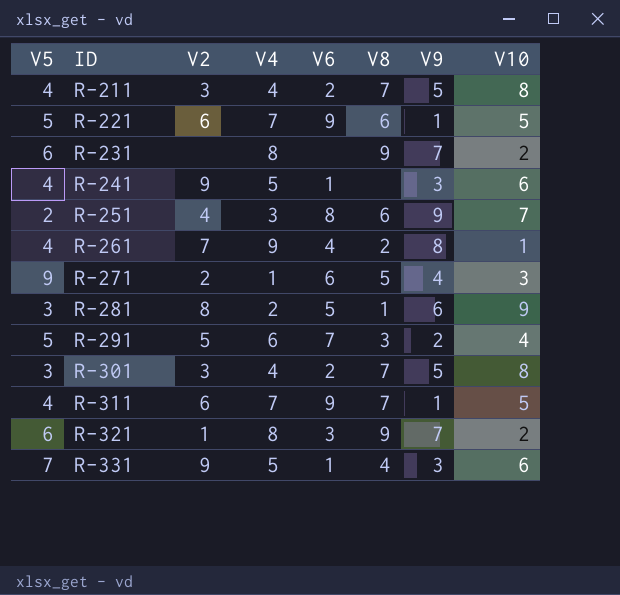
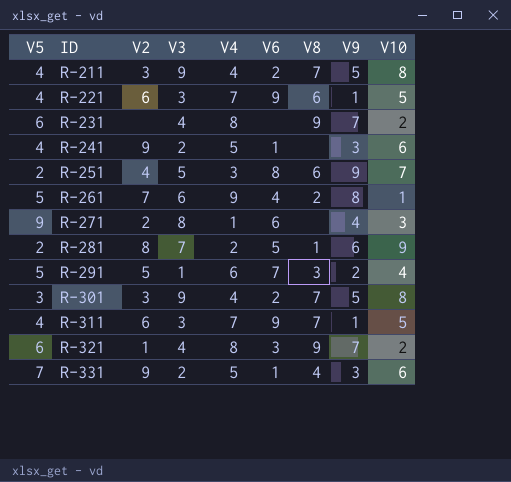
column V3 | position: none -> 4
R-221 | V5: 5 -> 4
R-261 | V5: 4 -> 5
R-271 | V8: 5 -> none
R-281 | V5: 3 -> 2

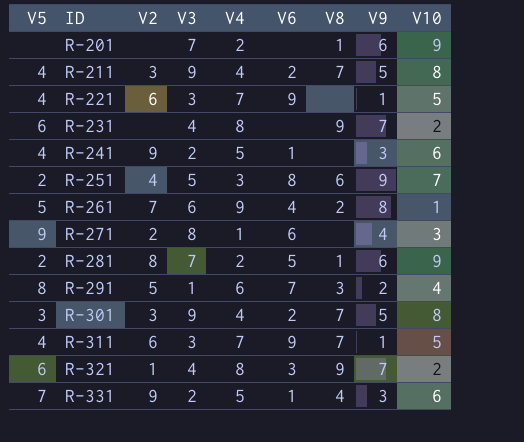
row R-201: none -> none | none | 7 | 2 | none | 1 | 6 | 9
R-221 | V8: 6 -> none
R-291 | V5: 5 -> 8

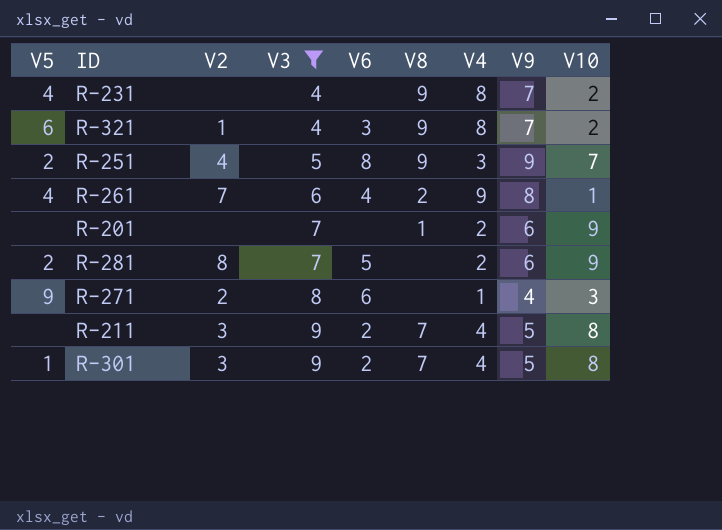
filter: none -> V3 >= 4
row order: ID ascending -> V3 ascending
column V4 | position: 5 -> 7
R-231 | V5: 6 -> 4
R-251 | V8: 6 -> 9
R-261 | V5: 5 -> 4
R-281 | V8: 1 -> none
R-211 | V5: 4 -> none
R-301 | V5: 3 -> 1

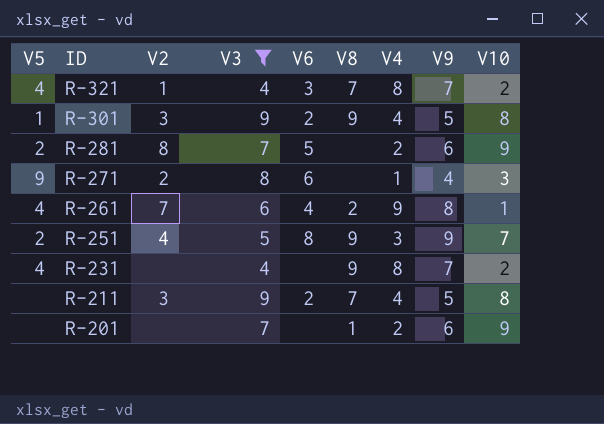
row order: V3 ascending -> ID descending
R-321 | V5: 6 -> 4
R-321 | V8: 9 -> 7
R-301 | V8: 7 -> 9

